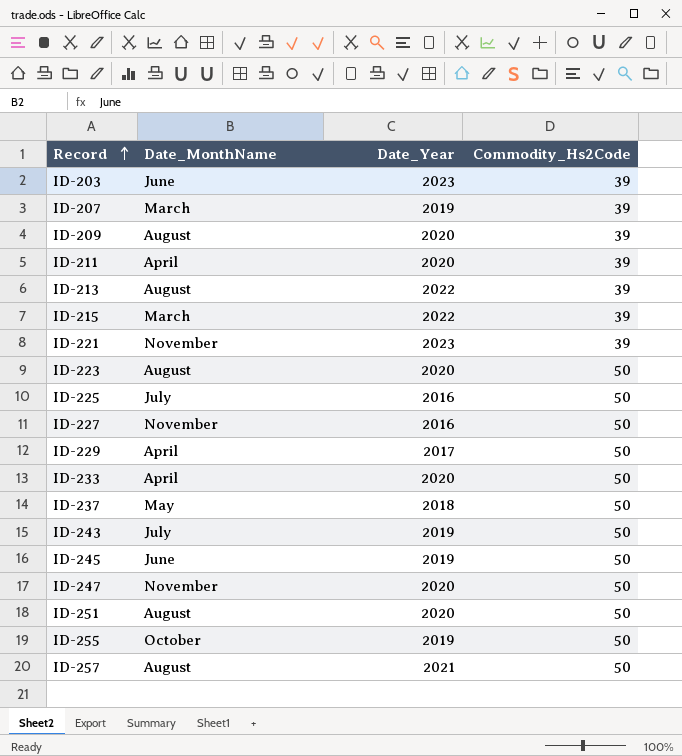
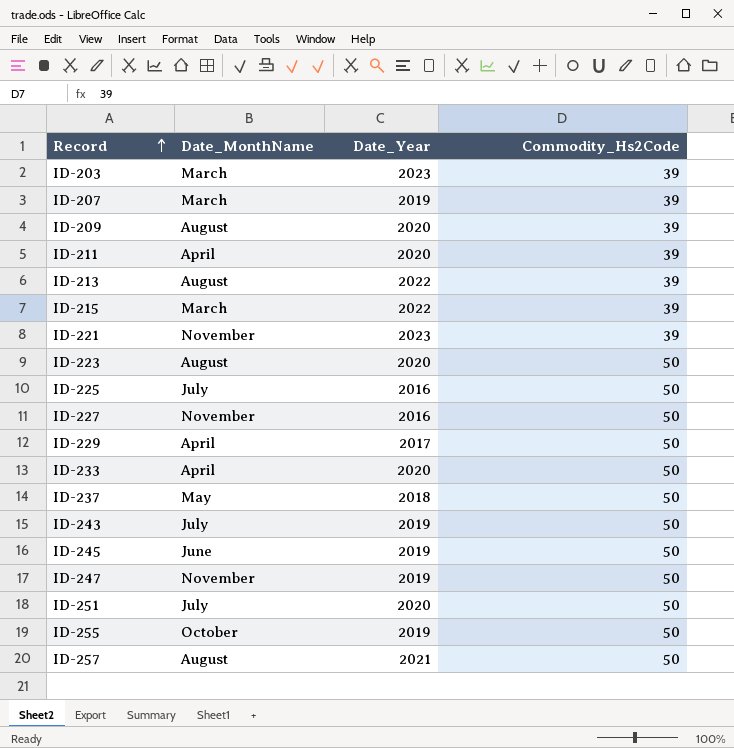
ID-203 | Date_MonthName: June -> March
ID-247 | Date_Year: 2020 -> 2019
ID-251 | Date_MonthName: August -> July

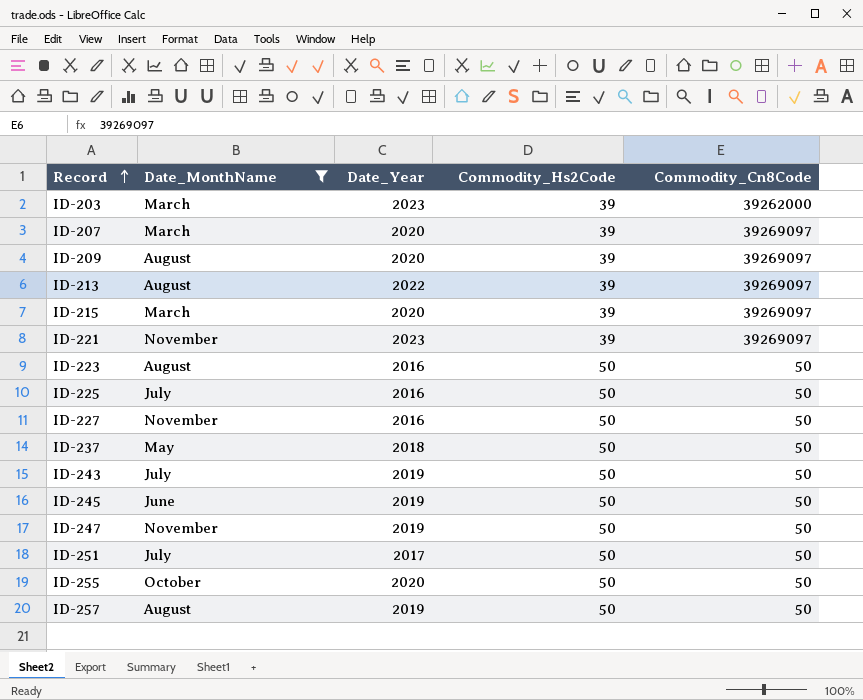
filter: none -> Date_MonthName != April
column Commodity_Cn8Code | position: none -> 5
ID-207 | Date_Year: 2019 -> 2020
ID-215 | Date_Year: 2022 -> 2020
ID-223 | Date_Year: 2020 -> 2016
ID-251 | Date_Year: 2020 -> 2017
ID-255 | Date_Year: 2019 -> 2020
ID-257 | Date_Year: 2021 -> 2019

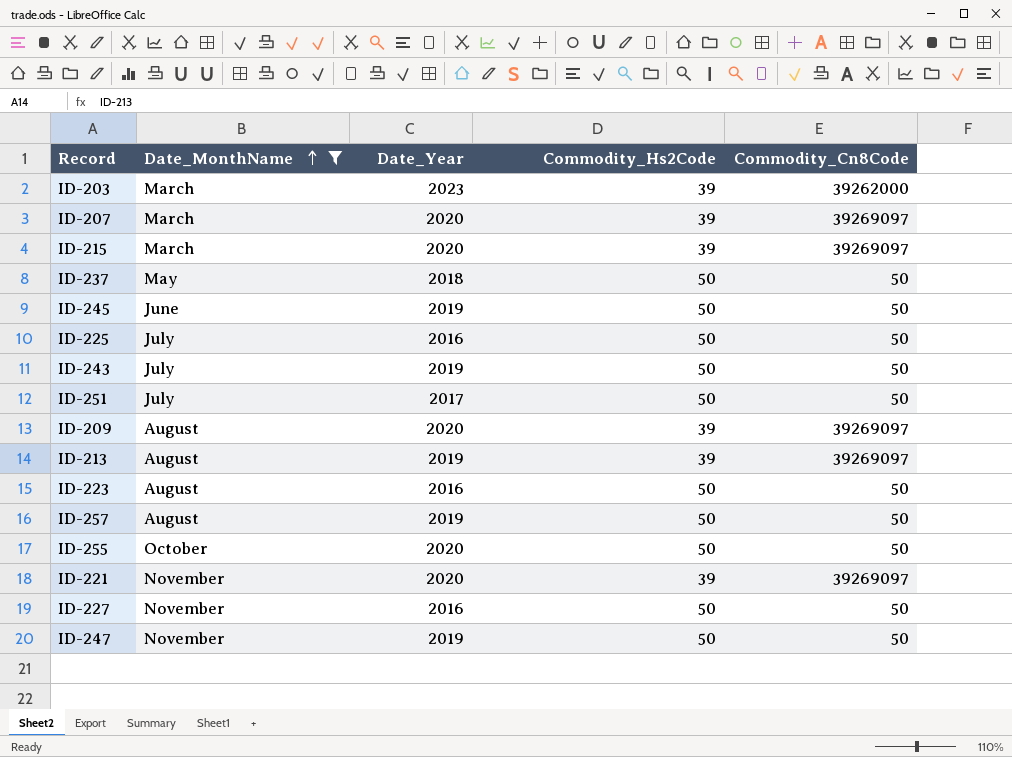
row order: Record ascending -> Date_MonthName ascending
ID-213 | Date_Year: 2022 -> 2019
ID-221 | Date_Year: 2023 -> 2020

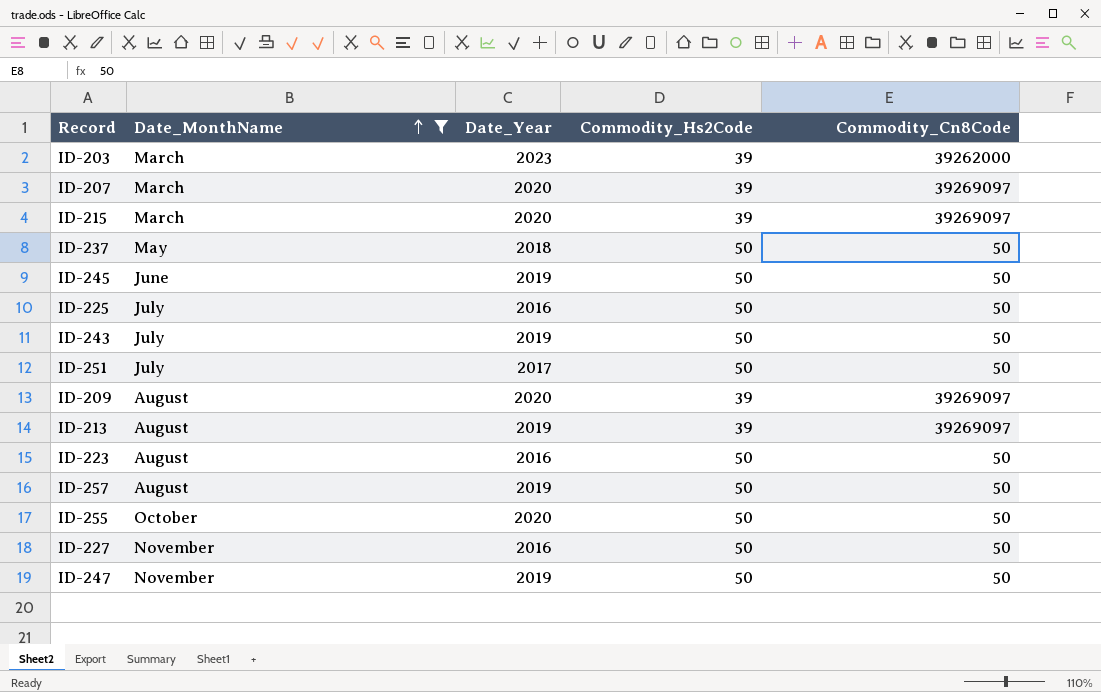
row ID-221: November | 2020 | 39 | 39269097 -> none

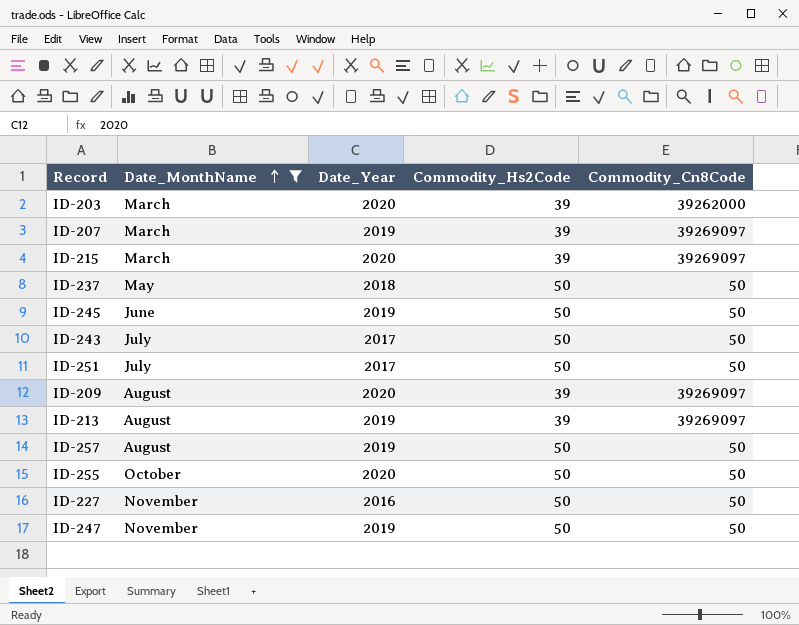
row ID-225: July | 2016 | 50 | 50 -> none
row ID-223: August | 2016 | 50 | 50 -> none
ID-203 | Date_Year: 2023 -> 2020
ID-207 | Date_Year: 2020 -> 2019
ID-243 | Date_Year: 2019 -> 2017

